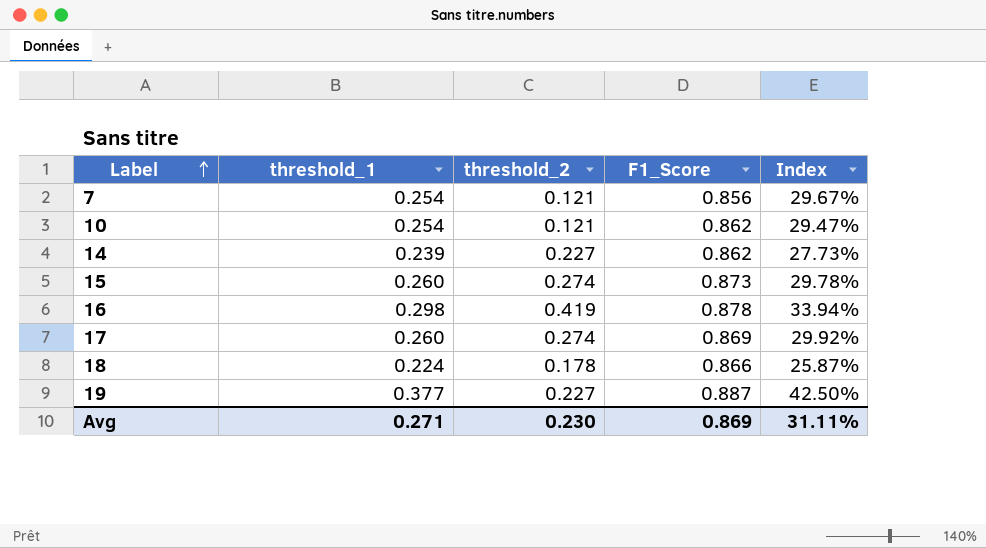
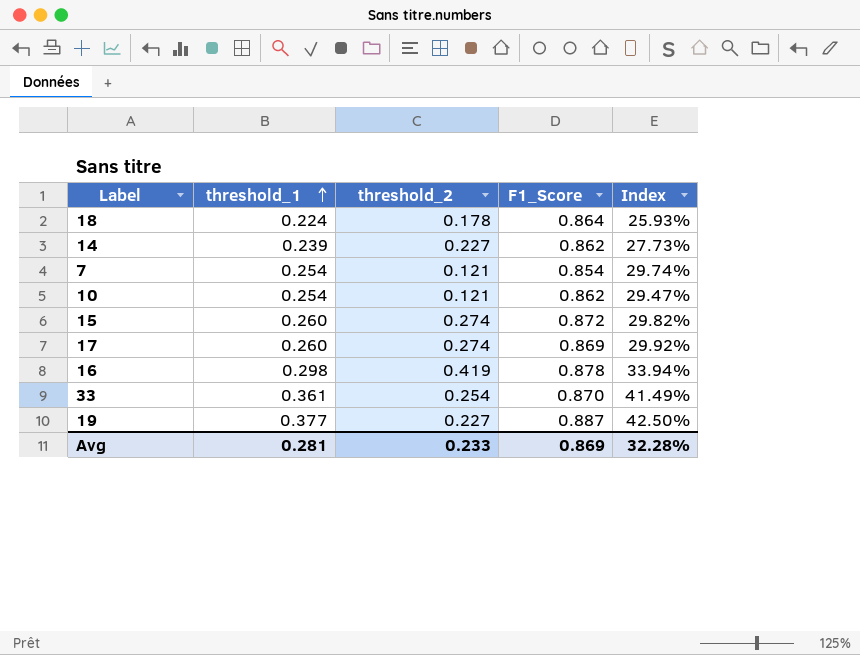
row order: Label ascending -> threshold_1 ascending
18 | F1_Score: 0.866 -> 0.864
18 | Index: 25.87% -> 25.93%
7 | F1_Score: 0.856 -> 0.854
7 | Index: 29.67% -> 29.74%
15 | F1_Score: 0.873 -> 0.872
15 | Index: 29.78% -> 29.82%
row 33: none -> 0.361 | 0.254 | 0.870 | 41.49%
Avg | threshold_1: 0.271 -> 0.281
Avg | threshold_2: 0.230 -> 0.233
Avg | Index: 31.11% -> 32.28%

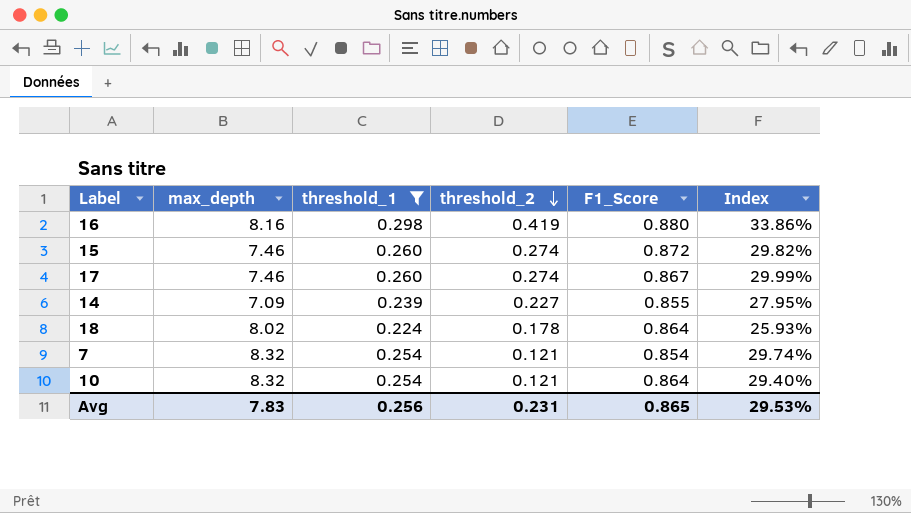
filter: none -> threshold_1 <= 0.298
row order: threshold_1 ascending -> threshold_2 descending
column max_depth | position: none -> 2
16 | F1_Score: 0.878 -> 0.880
16 | Index: 33.94% -> 33.86%
17 | F1_Score: 0.869 -> 0.867
17 | Index: 29.92% -> 29.99%
14 | F1_Score: 0.862 -> 0.855
14 | Index: 27.73% -> 27.95%
10 | F1_Score: 0.862 -> 0.864
10 | Index: 29.47% -> 29.40%
Avg | threshold_1: 0.281 -> 0.256
Avg | threshold_2: 0.233 -> 0.231
Avg | F1_Score: 0.869 -> 0.865
Avg | Index: 32.28% -> 29.53%

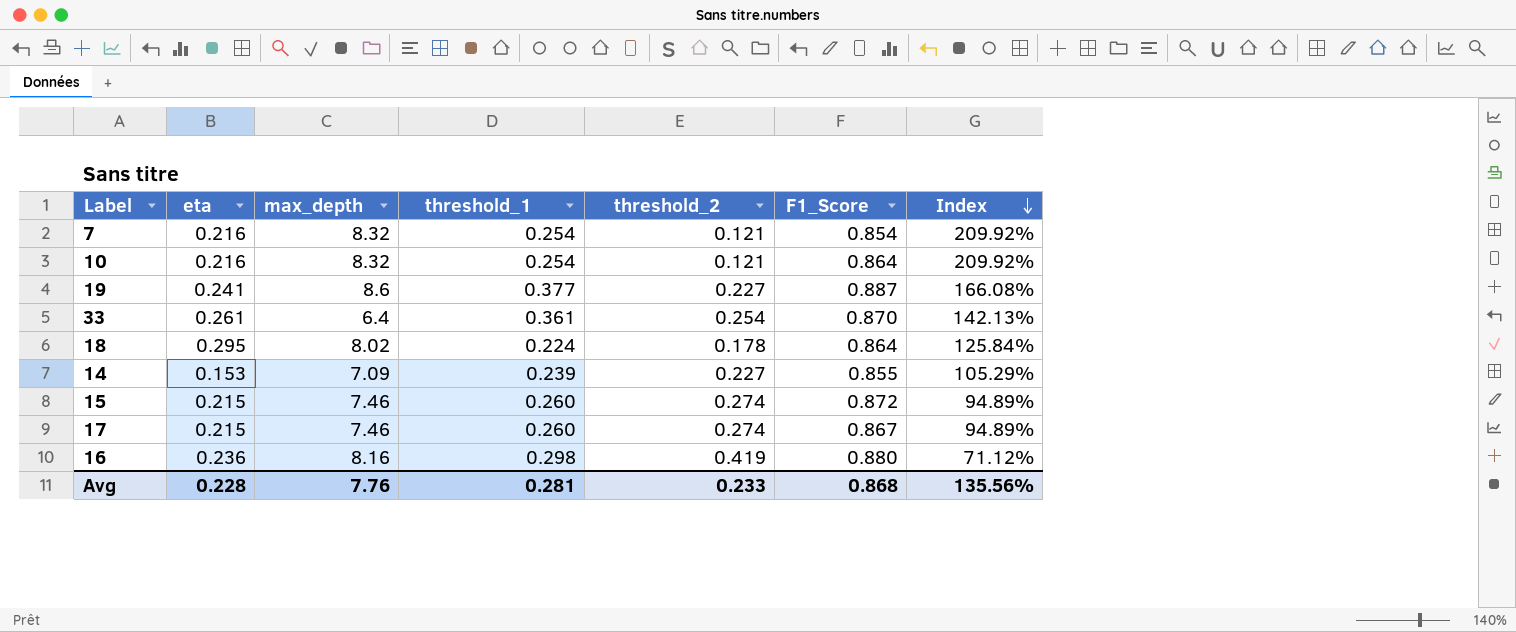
filter: threshold_1 <= 0.298 -> none
row order: threshold_2 descending -> Index descending
column eta | position: none -> 2
column Index | formula: [threshold_1] / [F1_Score] -> [threshold_1] / [threshold_2]
Avg | max_depth: 7.83 -> 7.76
Avg | threshold_1: 0.256 -> 0.281
Avg | threshold_2: 0.231 -> 0.233
Avg | F1_Score: 0.865 -> 0.868
Avg | Index: 29.53% -> 135.56%

